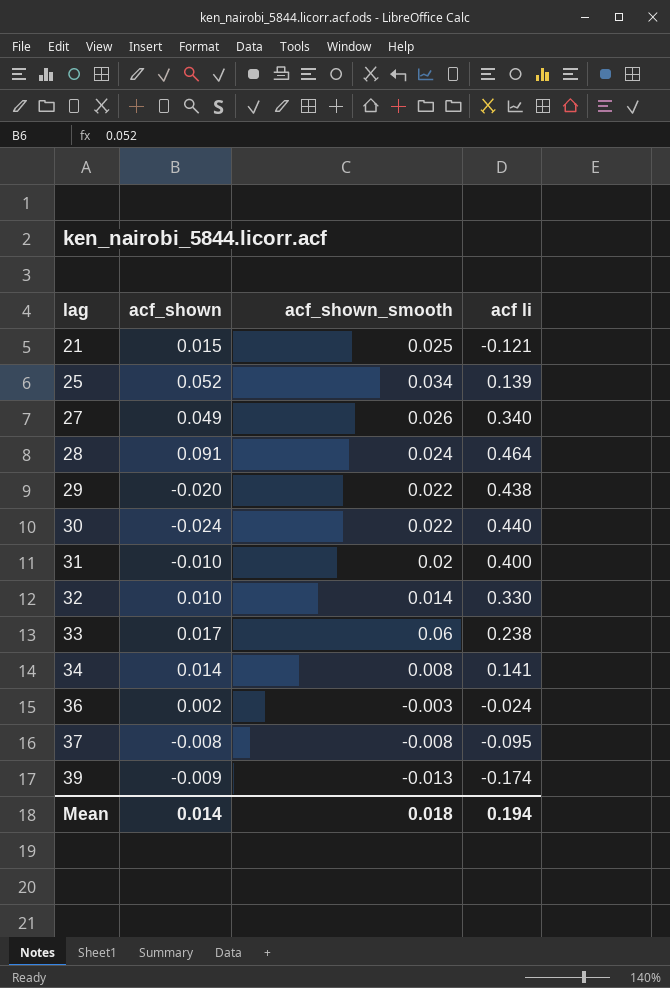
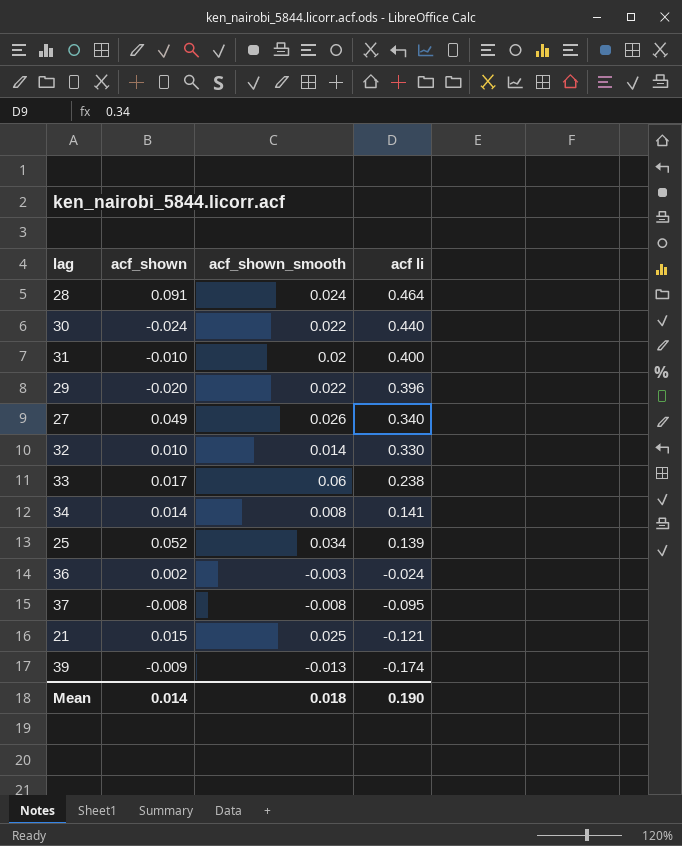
row order: lag ascending -> acf li descending
29 | acf li: 0.438 -> 0.396
Mean | acf li: 0.194 -> 0.190

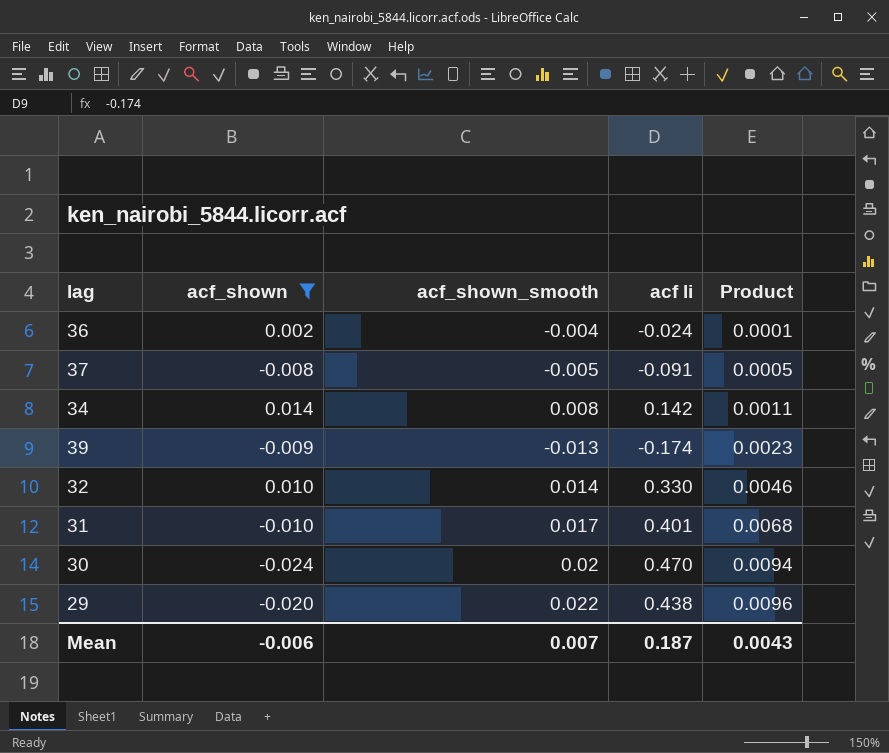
filter: none -> acf_shown <= 0.014
row order: acf li descending -> Product ascending
column Product | formula: none -> [acf_shown_smooth] * [acf li]
36 | acf_shown_smooth: -0.003 -> -0.004
37 | acf_shown_smooth: -0.008 -> -0.005
37 | acf li: -0.095 -> -0.091
34 | acf li: 0.141 -> 0.142
31 | acf_shown_smooth: 0.02 -> 0.017
31 | acf li: 0.400 -> 0.401
30 | acf_shown_smooth: 0.022 -> 0.02
30 | acf li: 0.440 -> 0.470
29 | acf li: 0.396 -> 0.438
Mean | acf_shown: 0.014 -> -0.006
Mean | acf_shown_smooth: 0.018 -> 0.007
Mean | acf li: 0.190 -> 0.187

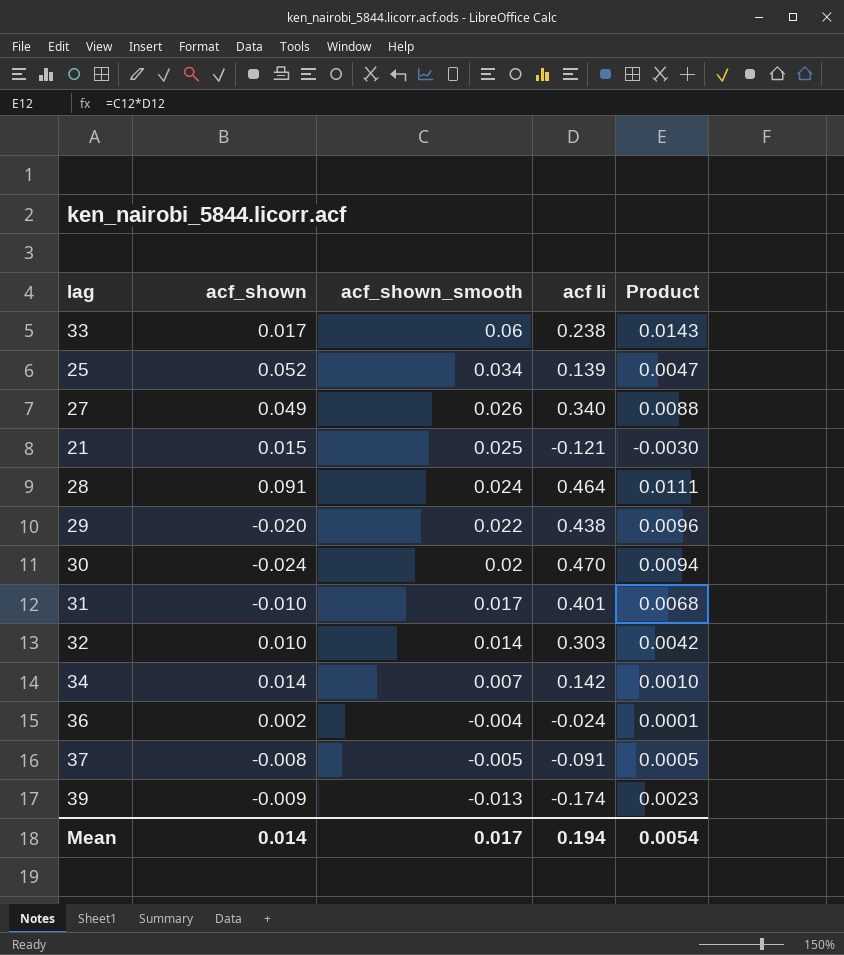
filter: acf_shown <= 0.014 -> none
row order: Product ascending -> acf_shown_smooth descending
32 | acf li: 0.330 -> 0.303
32 | Product: 0.0046 -> 0.0042
34 | acf_shown_smooth: 0.008 -> 0.007
34 | Product: 0.0011 -> 0.0010
Mean | acf_shown: -0.006 -> 0.014
Mean | acf_shown_smooth: 0.007 -> 0.017
Mean | acf li: 0.187 -> 0.194
Mean | Product: 0.0043 -> 0.0054

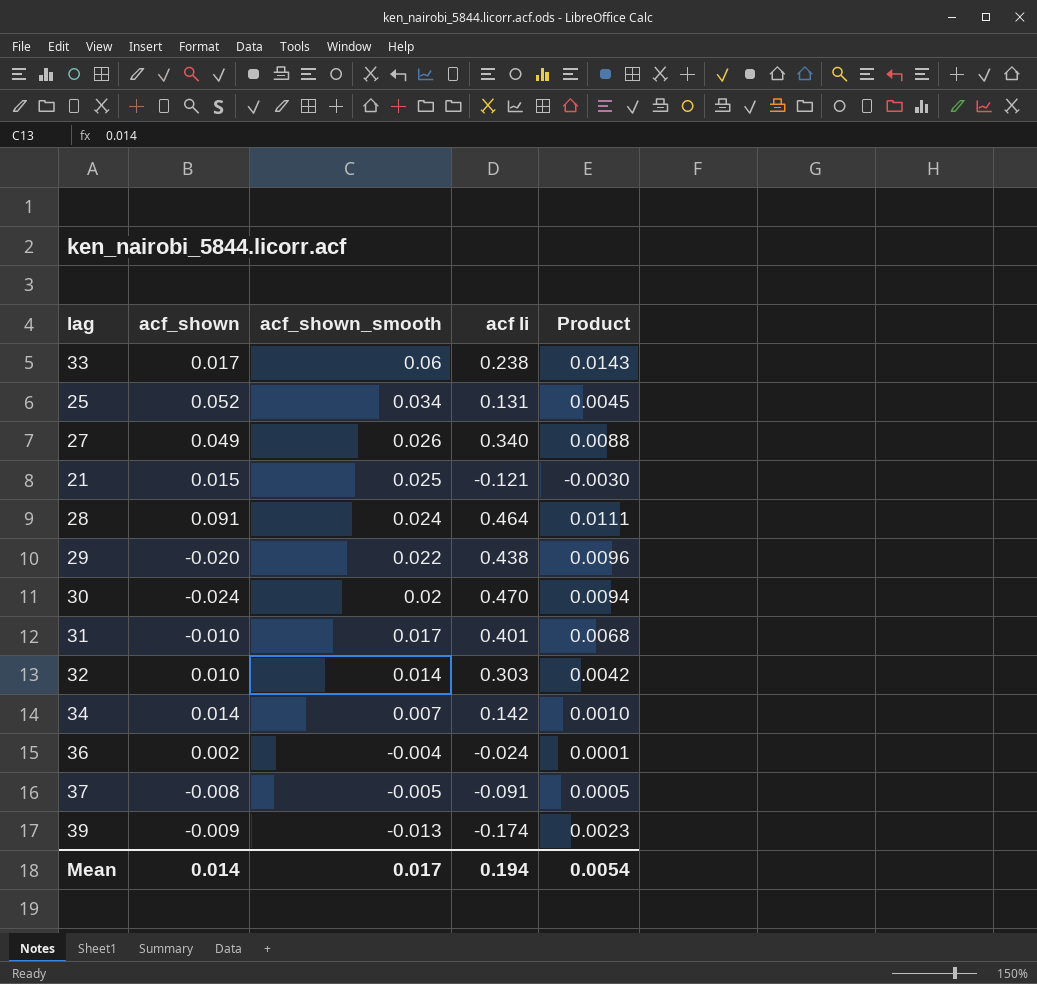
25 | acf li: 0.139 -> 0.131
25 | Product: 0.0047 -> 0.0045

